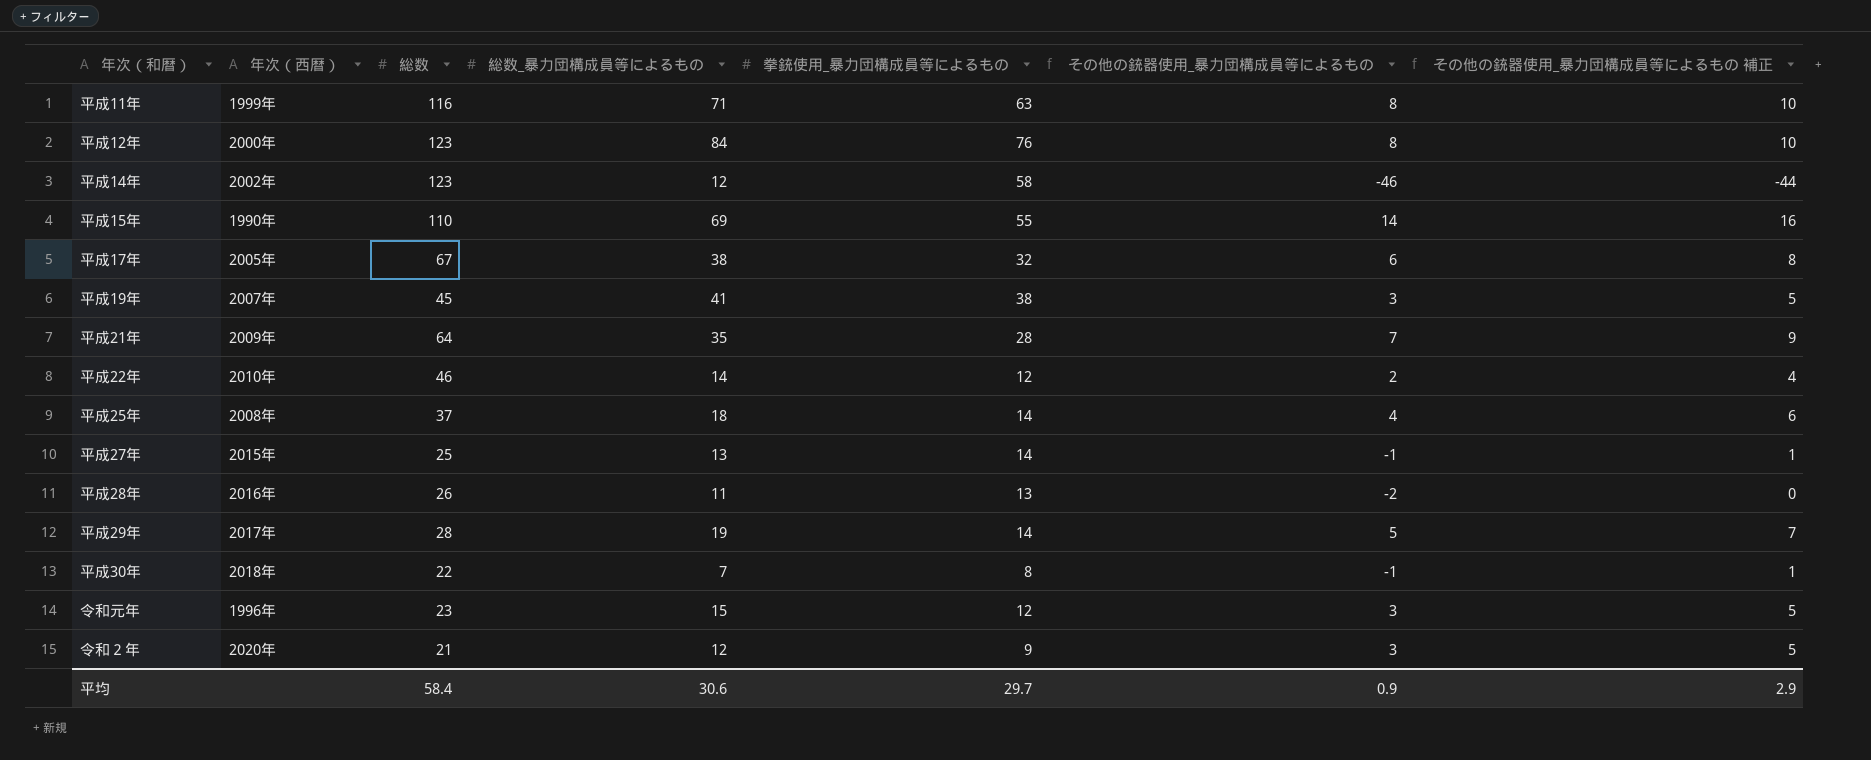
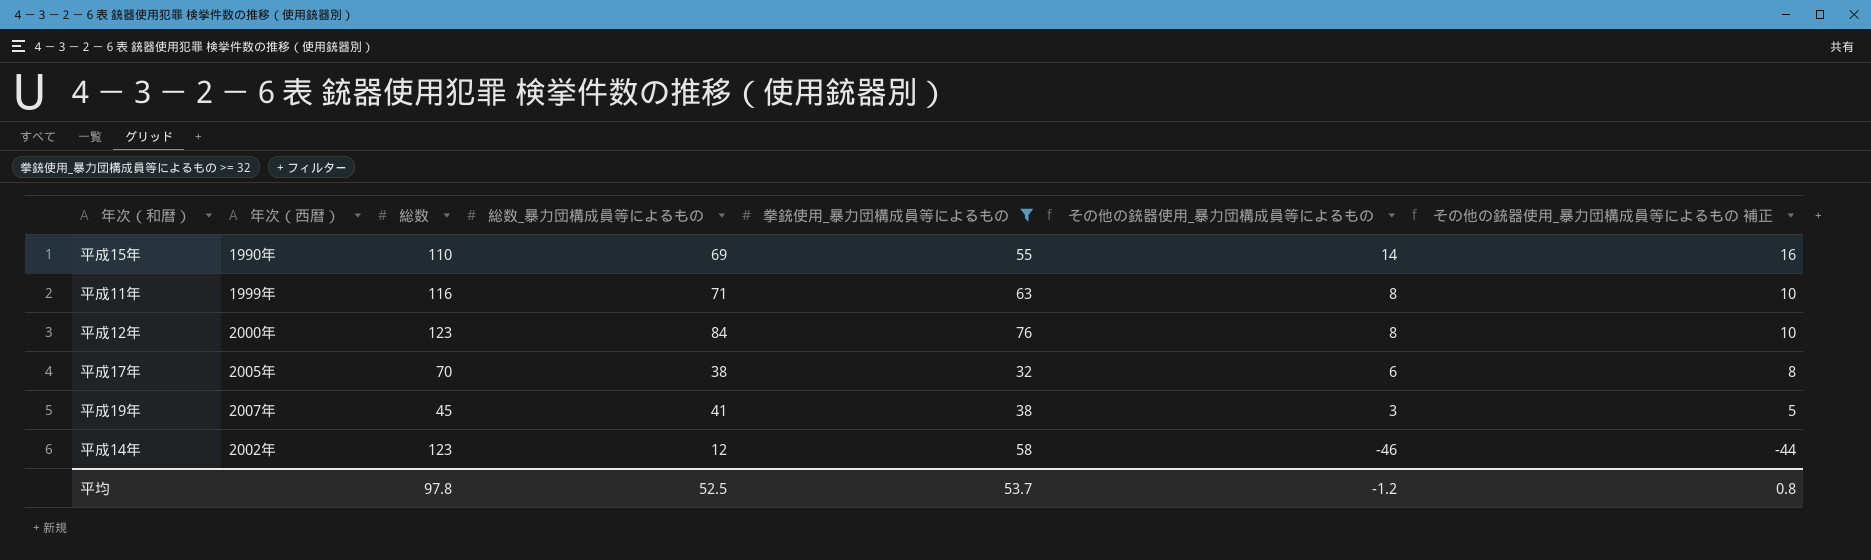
filter: none -> 拳銃使用_暴力団構成員等によるもの >= 32
row order: none -> その他の銃器使用_暴力団構成員等によるもの descending
平成17年 | 総数: 67 -> 70
平均 | 総数: 58.4 -> 97.8
平均 | 総数_暴力団構成員等によるもの: 30.6 -> 52.5
平均 | 拳銃使用_暴力団構成員等によるもの: 29.7 -> 53.7
平均 | その他の銃器使用_暴力団構成員等によるもの: 0.9 -> -1.2
平均 | その他の銃器使用_暴力団構成員等によるもの 補正: 2.9 -> 0.8

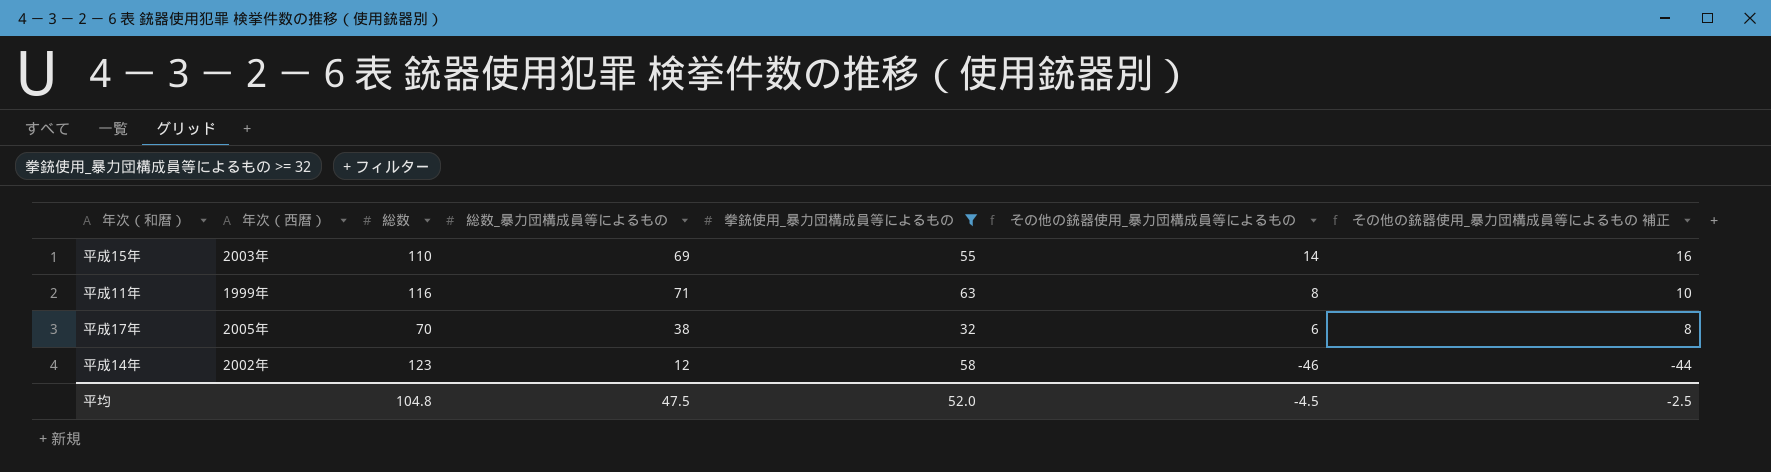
row 平成12年: 2000年 | 123 | 84 | 76 | 8 | 10 -> none
row 平成19年: 2007年 | 45 | 41 | 38 | 3 | 5 -> none
平成15年 | 年次（西暦）: 1990年 -> 2003年
平均 | 総数: 97.8 -> 104.8
平均 | 総数_暴力団構成員等によるもの: 52.5 -> 47.5
平均 | 拳銃使用_暴力団構成員等によるもの: 53.7 -> 52.0
平均 | その他の銃器使用_暴力団構成員等によるもの: -1.2 -> -4.5
平均 | その他の銃器使用_暴力団構成員等によるもの 補正: 0.8 -> -2.5

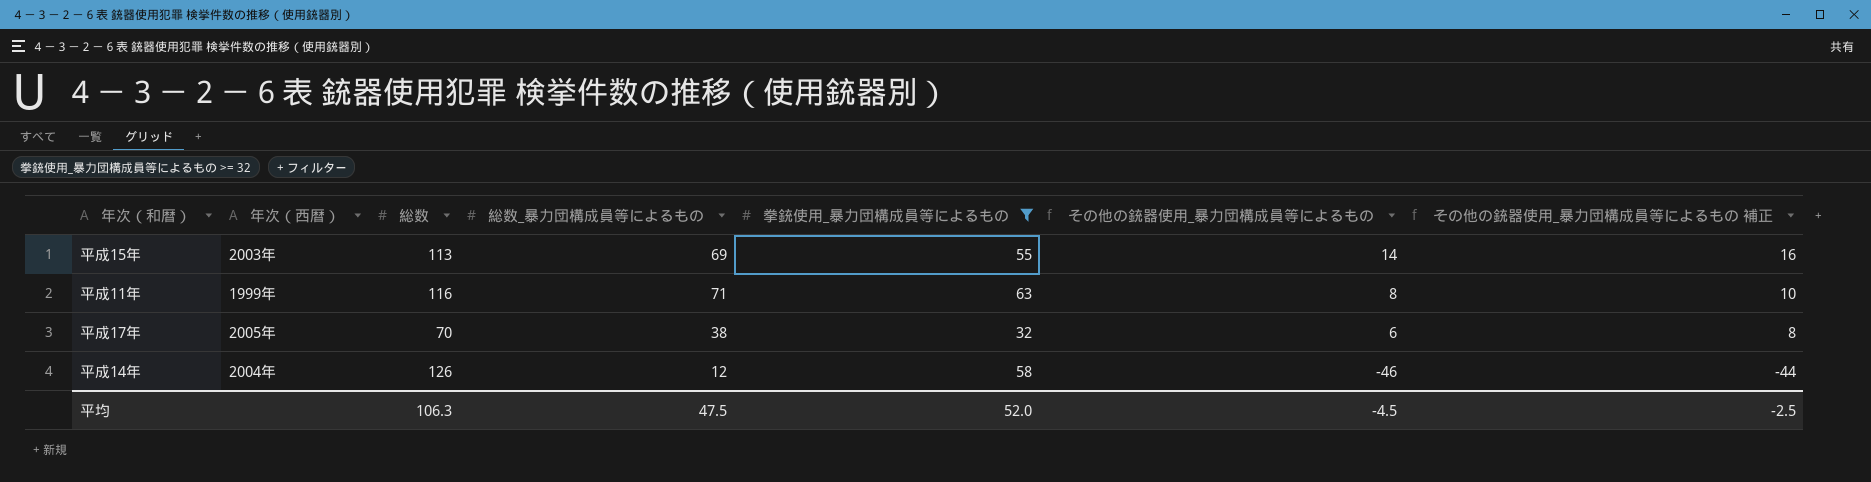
平成15年 | 総数: 110 -> 113
平成14年 | 年次（西暦）: 2002年 -> 2004年
平成14年 | 総数: 123 -> 126
平均 | 総数: 104.8 -> 106.3

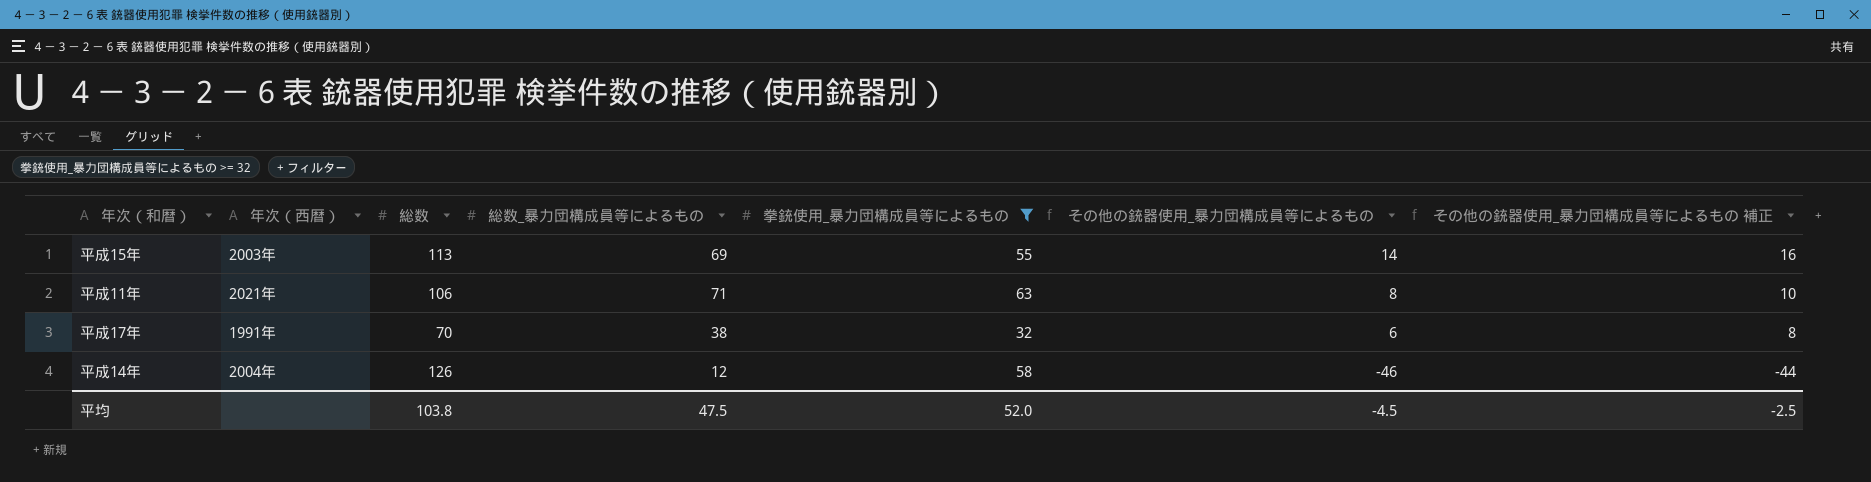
平成11年 | 年次（西暦）: 1999年 -> 2021年
平成11年 | 総数: 116 -> 106
平成17年 | 年次（西暦）: 2005年 -> 1991年
平均 | 総数: 106.3 -> 103.8

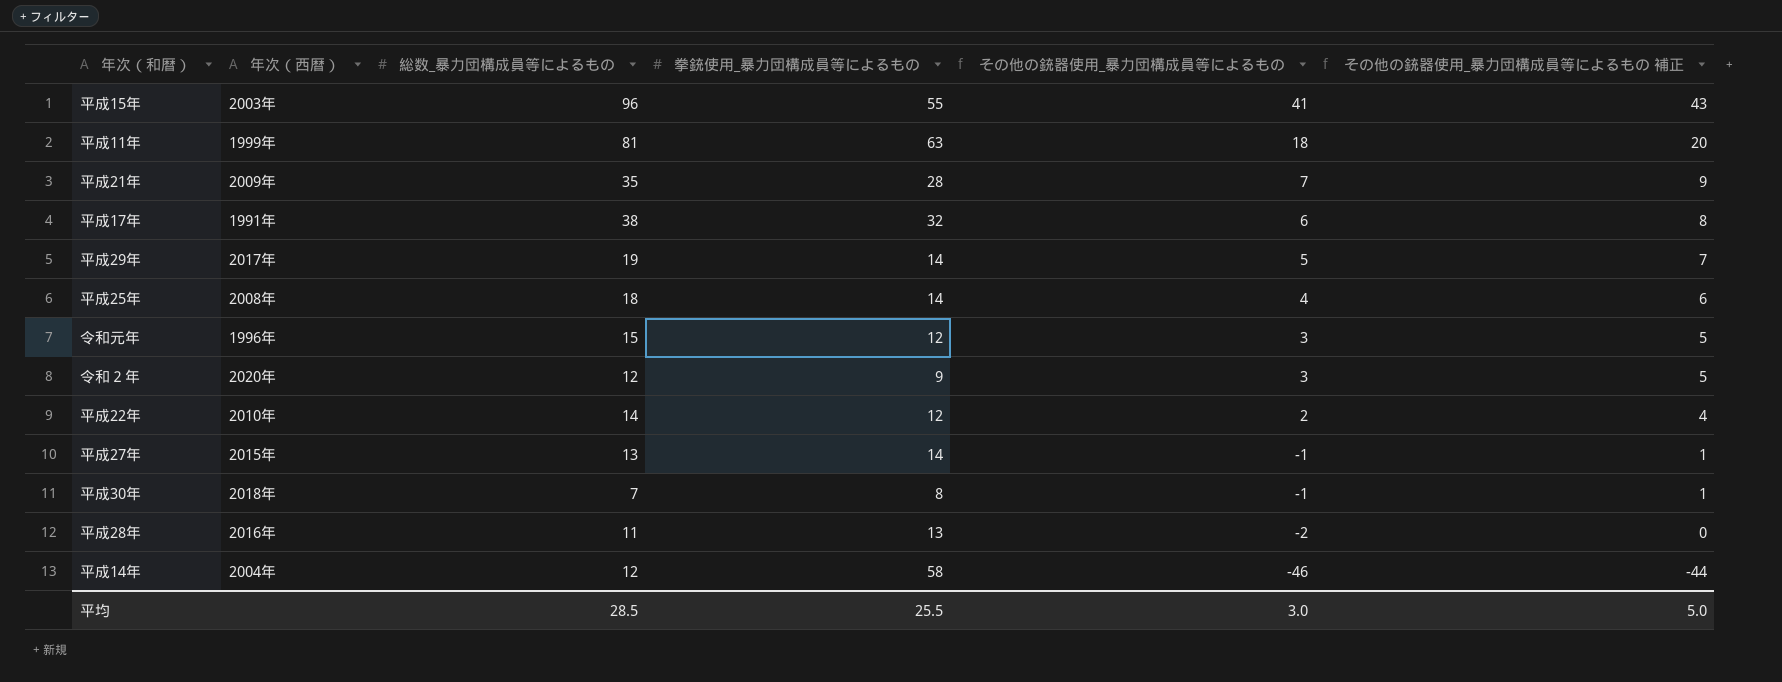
filter: 拳銃使用_暴力団構成員等によるもの >= 32 -> none
column 総数 | position: 3 -> none
平成15年 | 総数_暴力団構成員等によるもの: 69 -> 96
平成15年 | その他の銃器使用_暴力団構成員等によるもの: 14 -> 41
平成15年 | その他の銃器使用_暴力団構成員等によるもの 補正: 16 -> 43
平成11年 | 年次（西暦）: 2021年 -> 1999年
平成11年 | 総数_暴力団構成員等によるもの: 71 -> 81
平成11年 | その他の銃器使用_暴力団構成員等によるもの: 8 -> 18
平成11年 | その他の銃器使用_暴力団構成員等によるもの 補正: 10 -> 20
平均 | 総数_暴力団構成員等によるもの: 47.5 -> 28.5
平均 | 拳銃使用_暴力団構成員等によるもの: 52.0 -> 25.5
平均 | その他の銃器使用_暴力団構成員等によるもの: -4.5 -> 3.0
平均 | その他の銃器使用_暴力団構成員等によるもの 補正: -2.5 -> 5.0

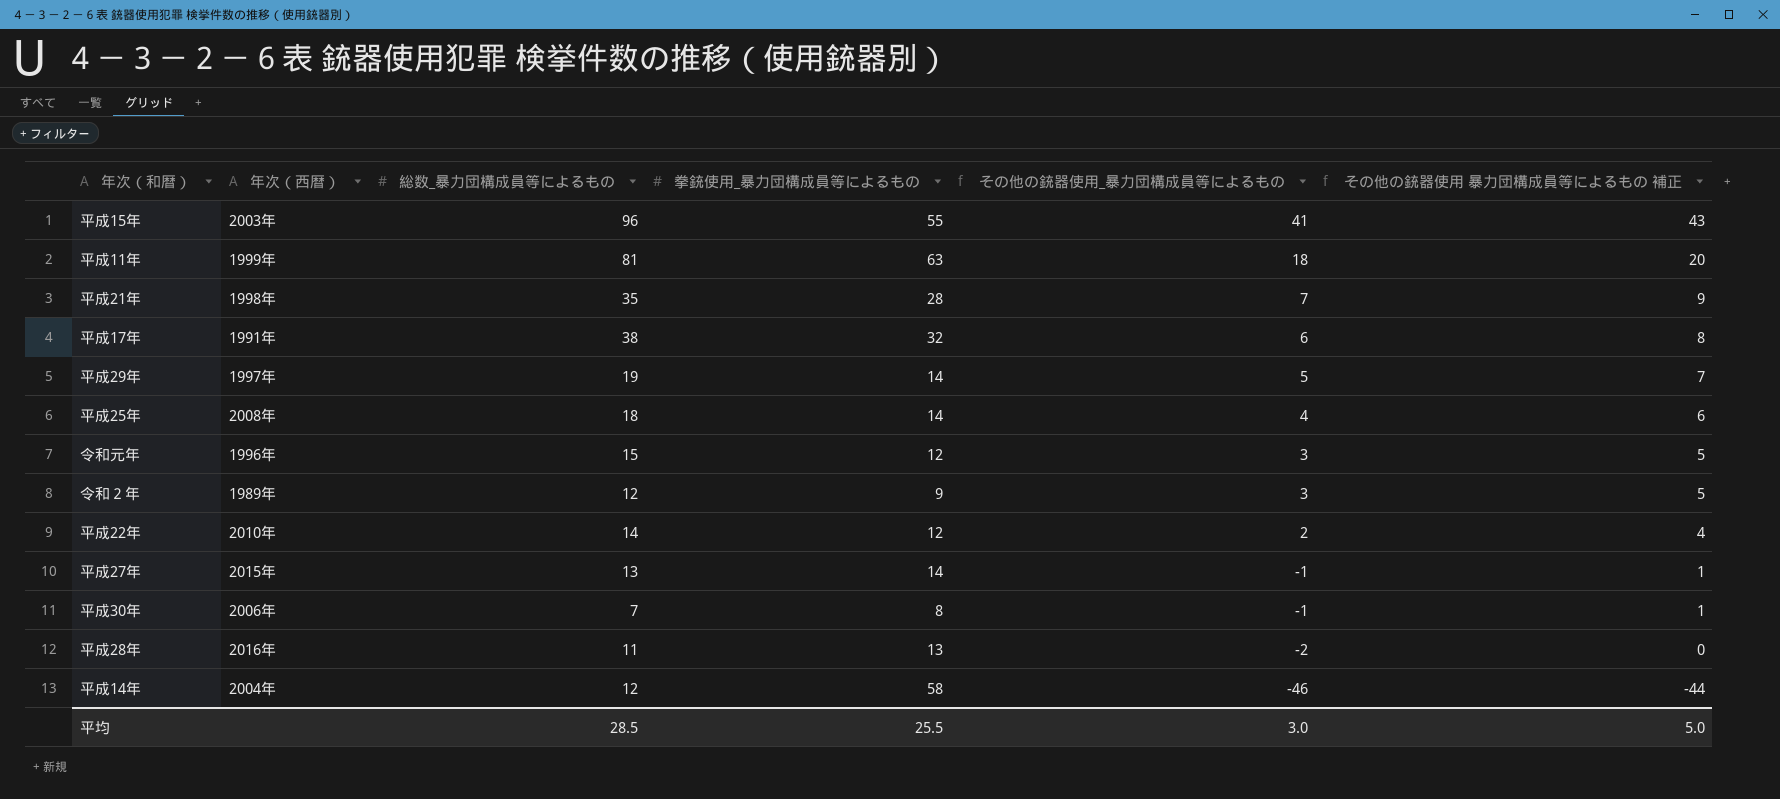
column name: その他の銃器使用_暴力団構成員等によるもの 補正 -> その他の銃器使用 暴力団構成員等によるもの 補正
平成21年 | 年次（西暦）: 2009年 -> 1998年
平成29年 | 年次（西暦）: 2017年 -> 1997年
令和２年 | 年次（西暦）: 2020年 -> 1989年
平成30年 | 年次（西暦）: 2018年 -> 2006年

